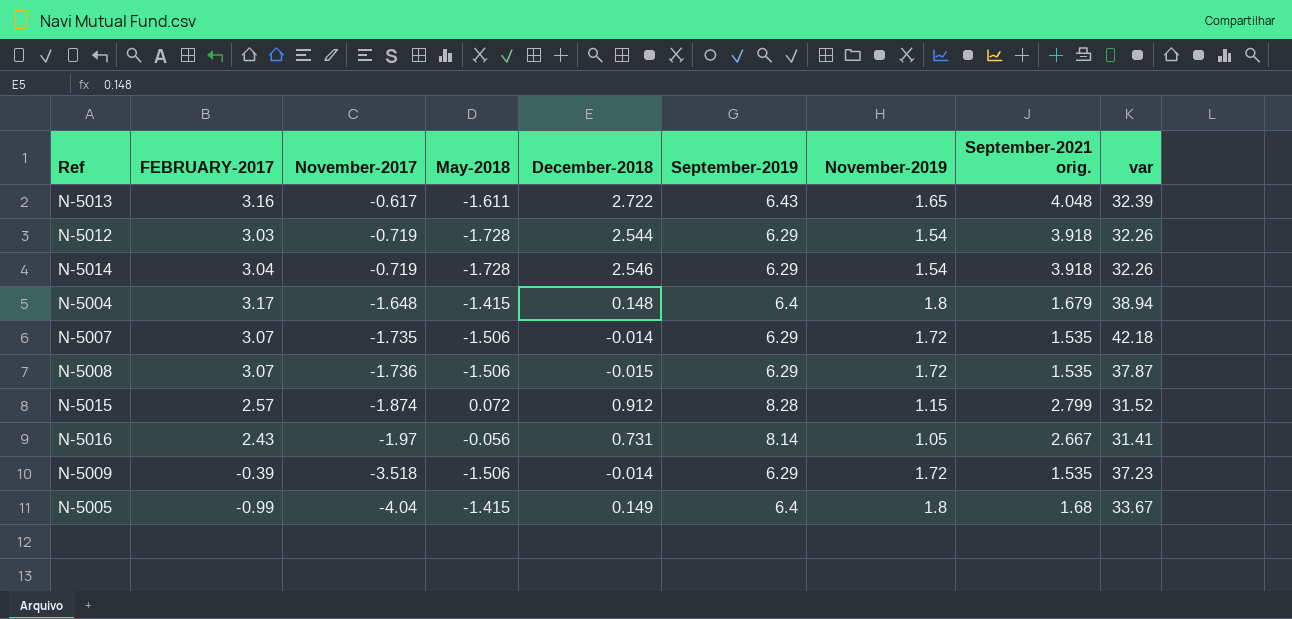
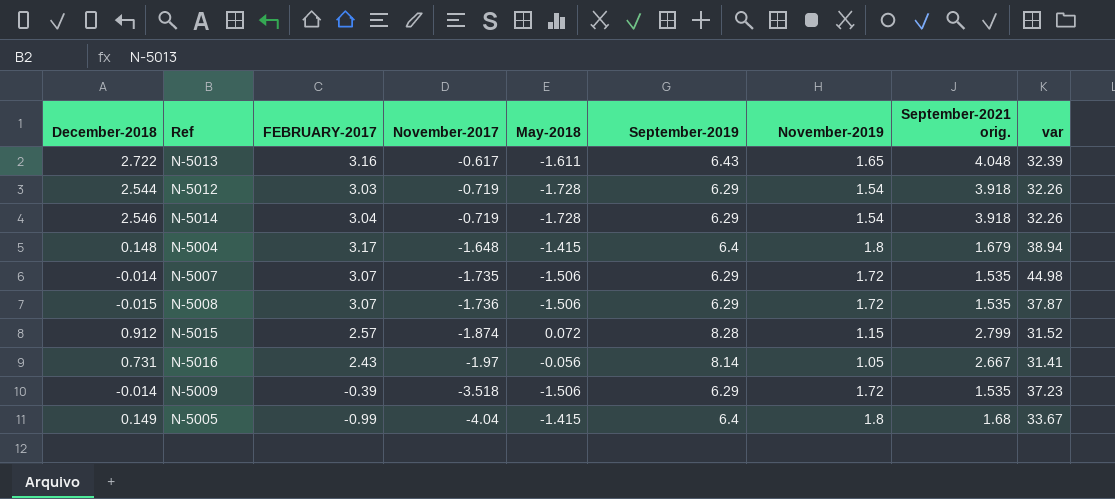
column December-2018 | position: 5 -> 1
N-5007 | var: 42.18 -> 44.98

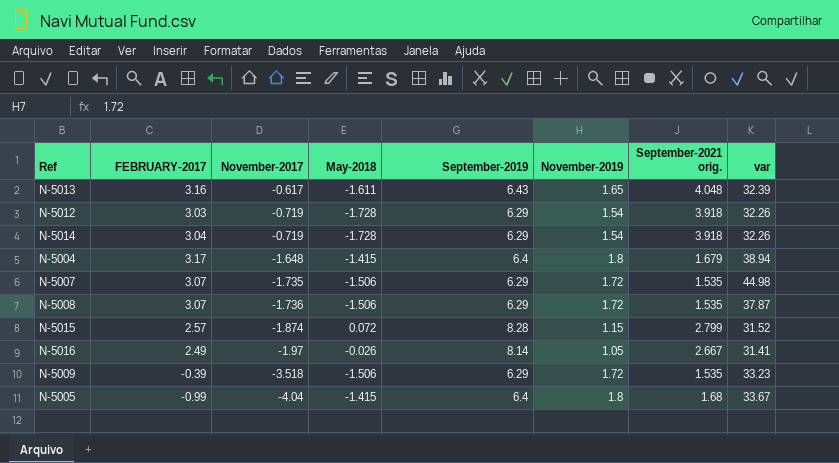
column December-2018 | position: 1 -> none
N-5016 | FEBRUARY-2017: 2.43 -> 2.49
N-5016 | May-2018: -0.056 -> -0.026
N-5009 | var: 37.23 -> 33.23

